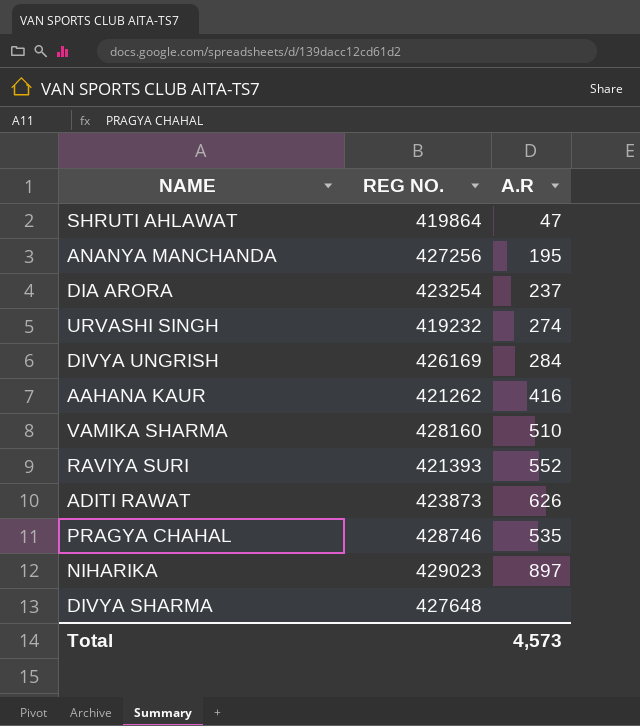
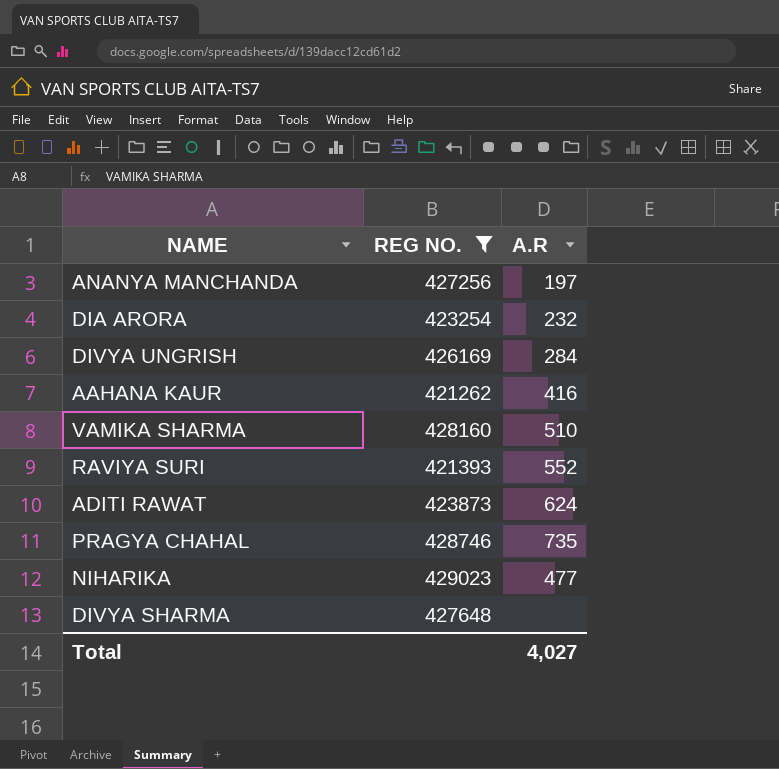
filter: none -> REG NO. >= 421262
ANANYA MANCHANDA | A.R: 195 -> 197
DIA ARORA | A.R: 237 -> 232
ADITI RAWAT | A.R: 626 -> 624
PRAGYA CHAHAL | A.R: 535 -> 735
NIHARIKA | A.R: 897 -> 477
Total | A.R: 4,573 -> 4,027

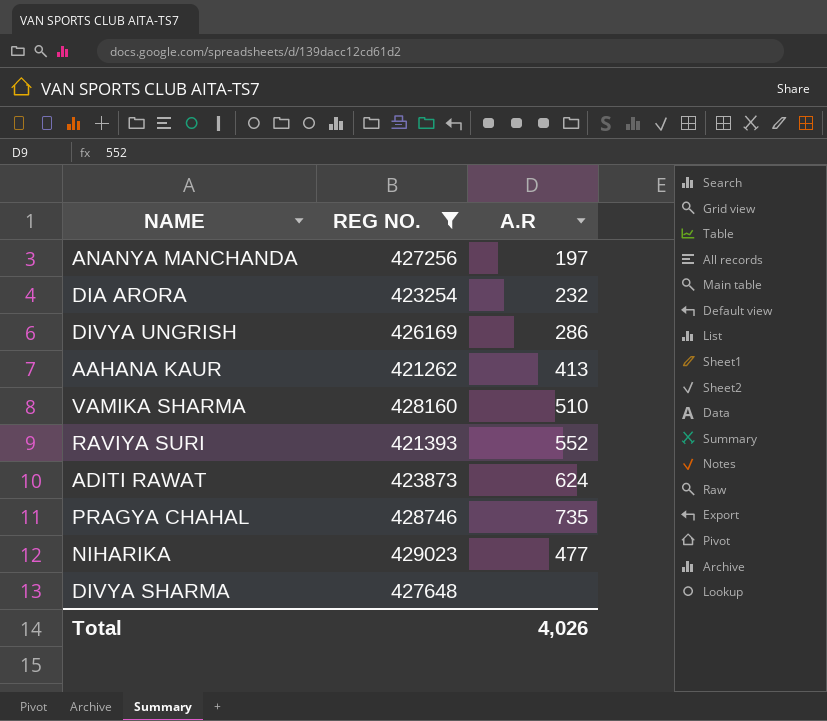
DIVYA UNGRISH | A.R: 284 -> 286
AAHANA KAUR | A.R: 416 -> 413
Total | A.R: 4,027 -> 4,026

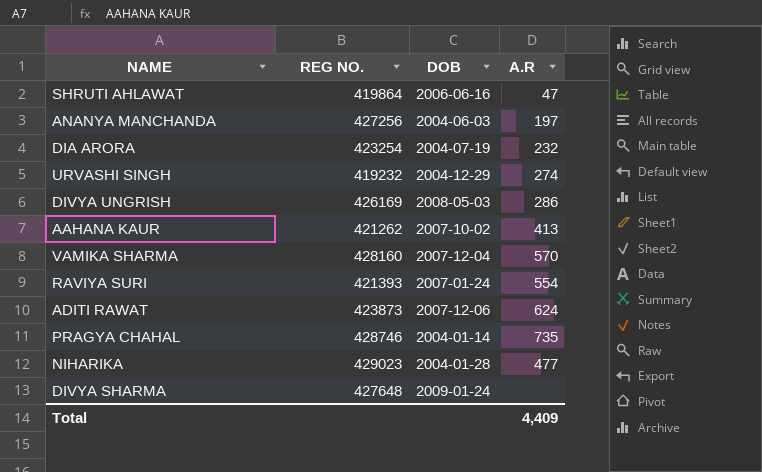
filter: REG NO. >= 421262 -> none
column DOB | position: none -> 3
VAMIKA SHARMA | A.R: 510 -> 570
RAVIYA SURI | A.R: 552 -> 554
Total | A.R: 4,026 -> 4,409

